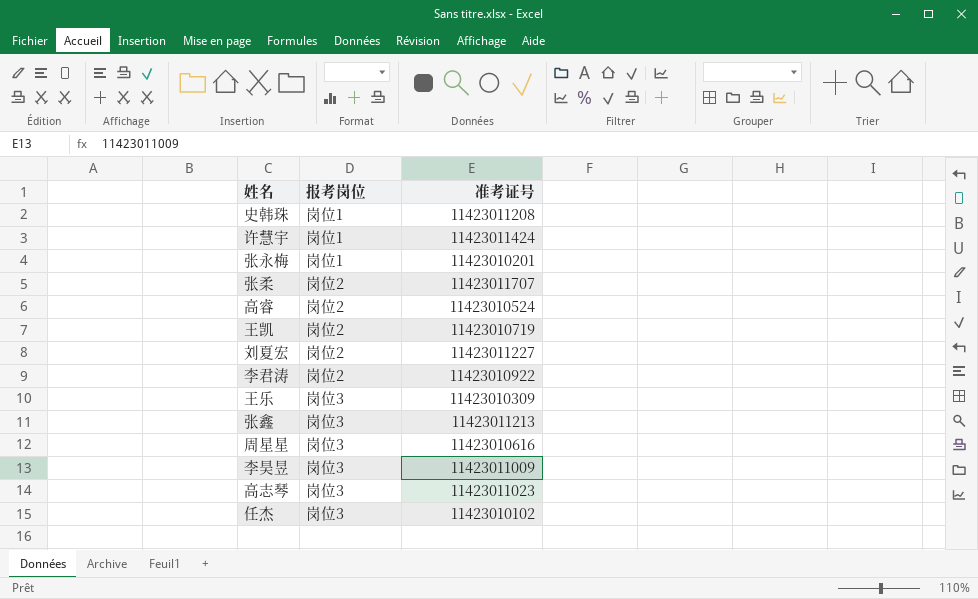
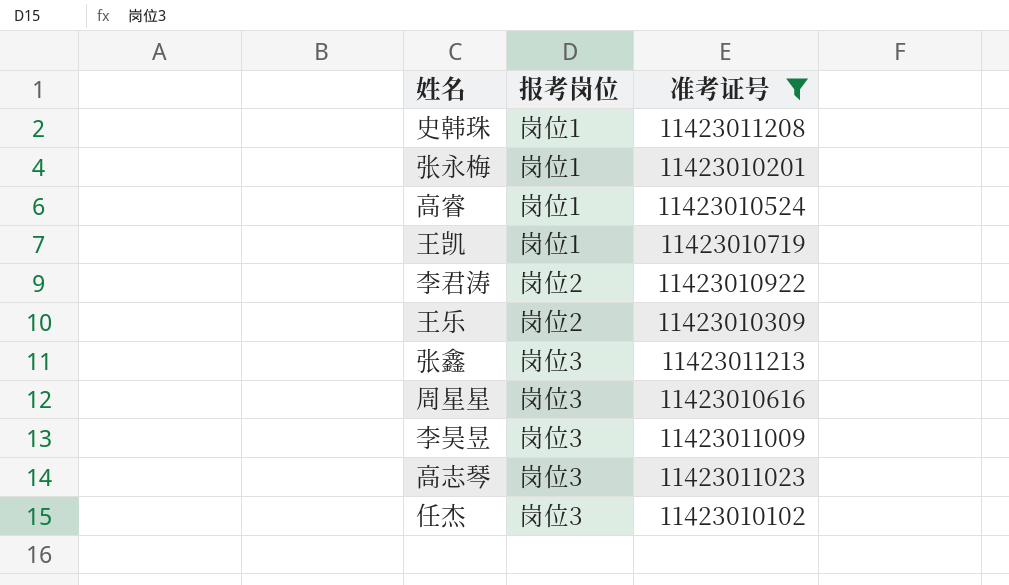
filter: none -> 准考证号 <= 11423011213
高睿 | 报考岗位: 岗位2 -> 岗位1
王凯 | 报考岗位: 岗位2 -> 岗位1
王乐 | 报考岗位: 岗位3 -> 岗位2

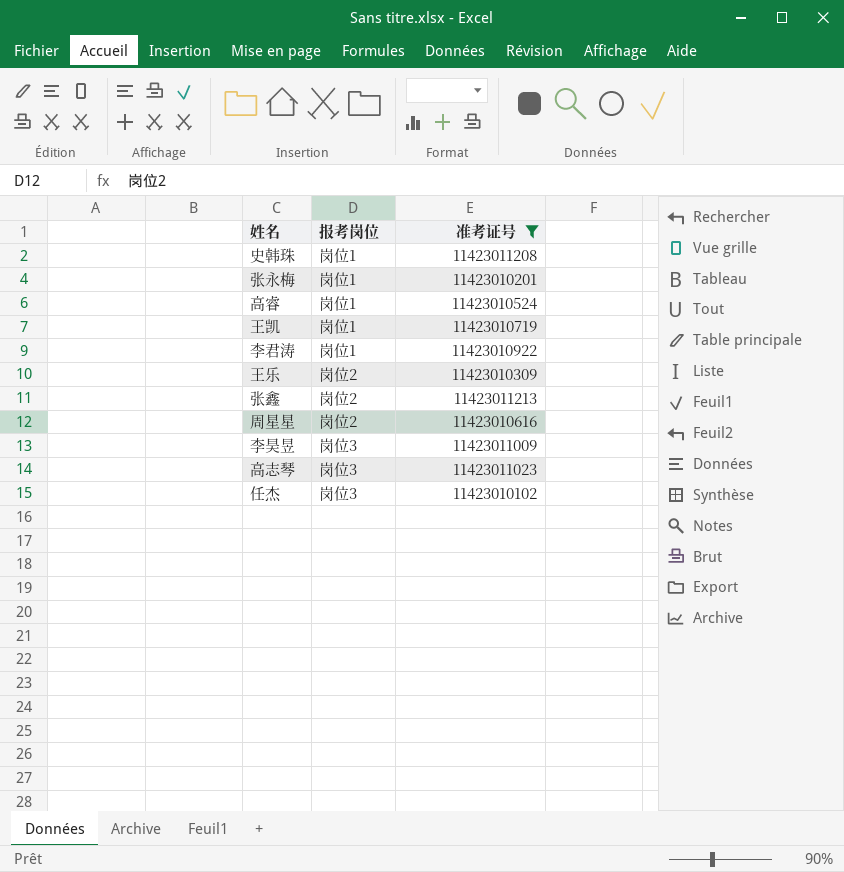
李君涛 | 报考岗位: 岗位2 -> 岗位1
张鑫 | 报考岗位: 岗位3 -> 岗位2
周星星 | 报考岗位: 岗位3 -> 岗位2

